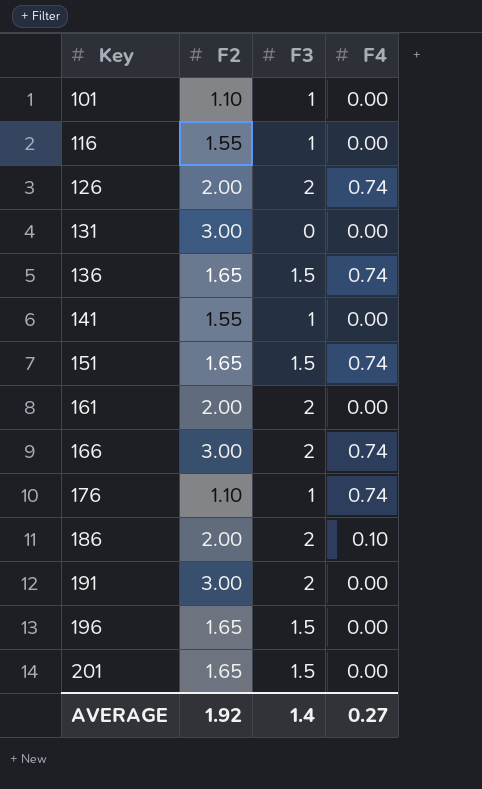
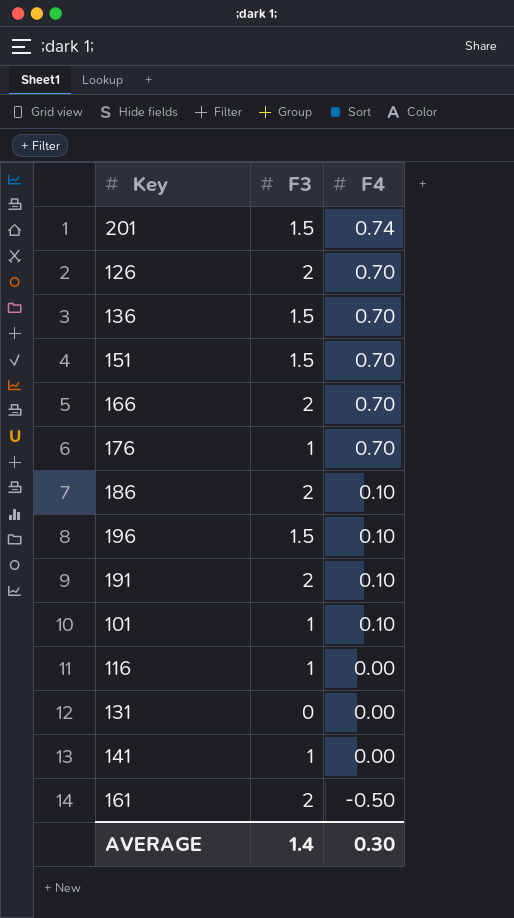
row order: Key ascending -> F4 descending
column F2 | position: 2 -> none
201 | F4: 0.00 -> 0.74
126 | F4: 0.74 -> 0.70
136 | F4: 0.74 -> 0.70
151 | F4: 0.74 -> 0.70
166 | F4: 0.74 -> 0.70
176 | F4: 0.74 -> 0.70
196 | F4: 0.00 -> 0.10
191 | F4: 0.00 -> 0.10
101 | F4: 0.00 -> 0.10
161 | F4: 0.00 -> -0.50
AVERAGE | F4: 0.27 -> 0.30

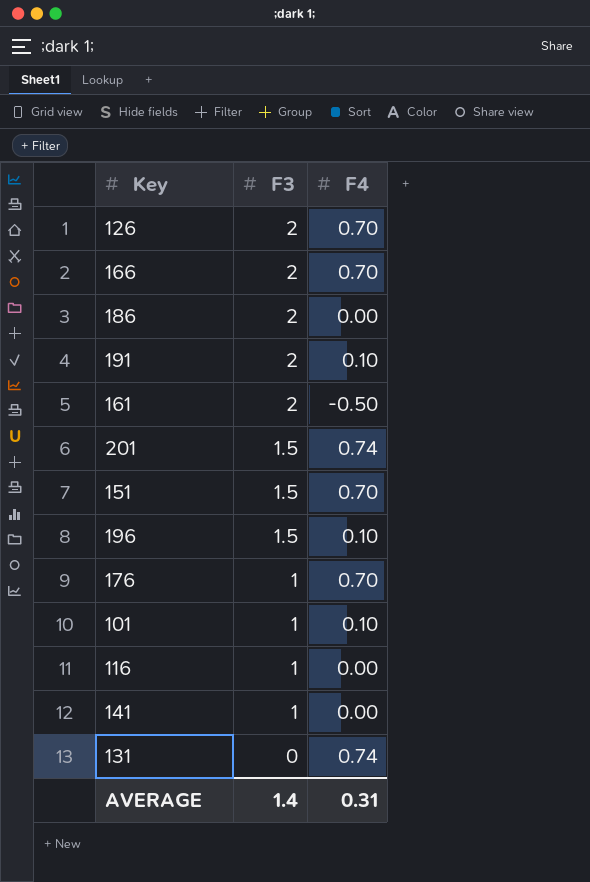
row order: F4 descending -> F3 descending
row 136: 1.5 | 0.70 -> none
186 | F4: 0.10 -> 0.00
131 | F4: 0.00 -> 0.74
AVERAGE | F4: 0.30 -> 0.31

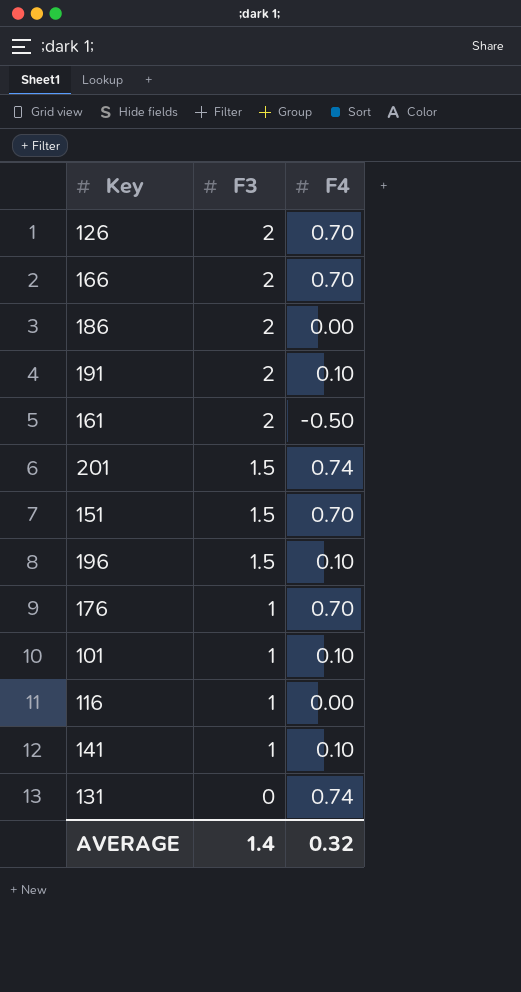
141 | F4: 0.00 -> 0.10
AVERAGE | F4: 0.31 -> 0.32

